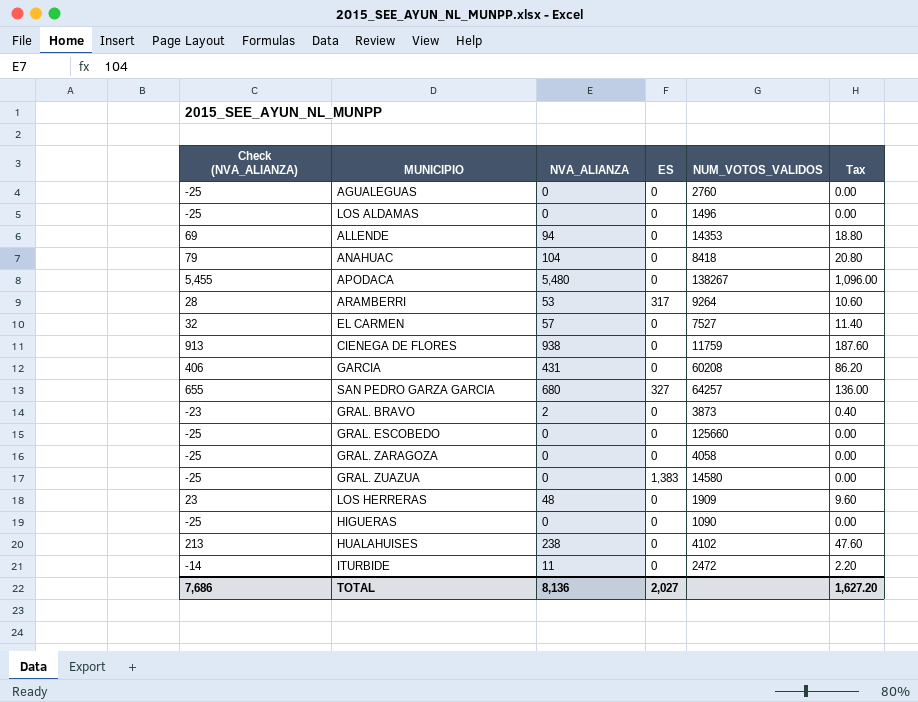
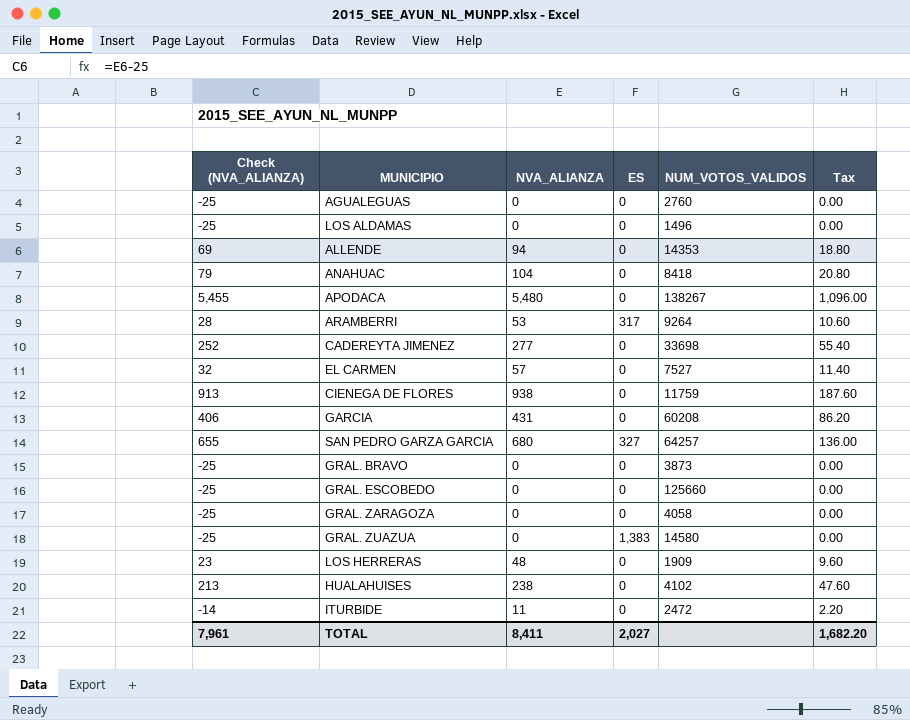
row HIGUERAS: -25 | 0 | 0 | 1090 | 0.00 -> none
row CADEREYTA JIMENEZ: none -> 252 | 277 | 0 | 33698 | 55.40
GRAL. BRAVO | Check (NVA_ALIANZA): -23 -> -25
GRAL. BRAVO | NVA_ALIANZA: 2 -> 0
GRAL. BRAVO | Tax: 0.40 -> 0.00
TOTAL | Check (NVA_ALIANZA): 7,686 -> 7,961
TOTAL | NVA_ALIANZA: 8,136 -> 8,411
TOTAL | Tax: 1,627.20 -> 1,682.20

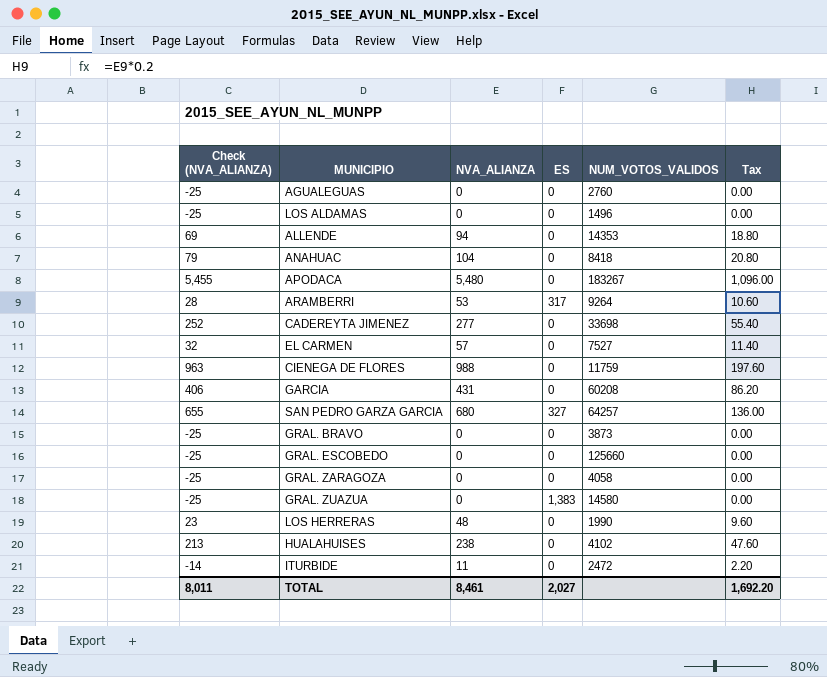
APODACA | NUM_VOTOS_VALIDOS: 138267 -> 183267
CIENEGA DE FLORES | Check (NVA_ALIANZA): 913 -> 963
CIENEGA DE FLORES | NVA_ALIANZA: 938 -> 988
CIENEGA DE FLORES | Tax: 187.60 -> 197.60
LOS HERRERAS | NUM_VOTOS_VALIDOS: 1909 -> 1990
TOTAL | Check (NVA_ALIANZA): 7,961 -> 8,011
TOTAL | NVA_ALIANZA: 8,411 -> 8,461
TOTAL | Tax: 1,682.20 -> 1,692.20

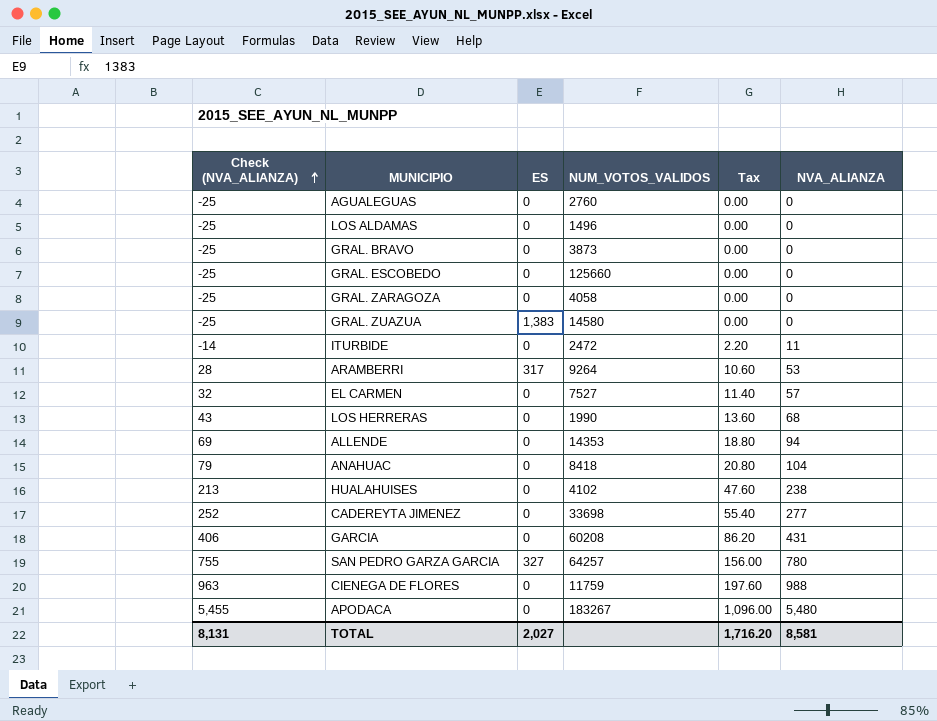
row order: none -> Check (NVA_ALIANZA) ascending
column NVA_ALIANZA | position: 3 -> 6
LOS HERRERAS | Check (NVA_ALIANZA): 23 -> 43
LOS HERRERAS | Tax: 9.60 -> 13.60
LOS HERRERAS | NVA_ALIANZA: 48 -> 68
SAN PEDRO GARZA GARCIA | Check (NVA_ALIANZA): 655 -> 755
SAN PEDRO GARZA GARCIA | Tax: 136.00 -> 156.00
SAN PEDRO GARZA GARCIA | NVA_ALIANZA: 680 -> 780
TOTAL | Check (NVA_ALIANZA): 8,011 -> 8,131
TOTAL | Tax: 1,692.20 -> 1,716.20
TOTAL | NVA_ALIANZA: 8,461 -> 8,581

